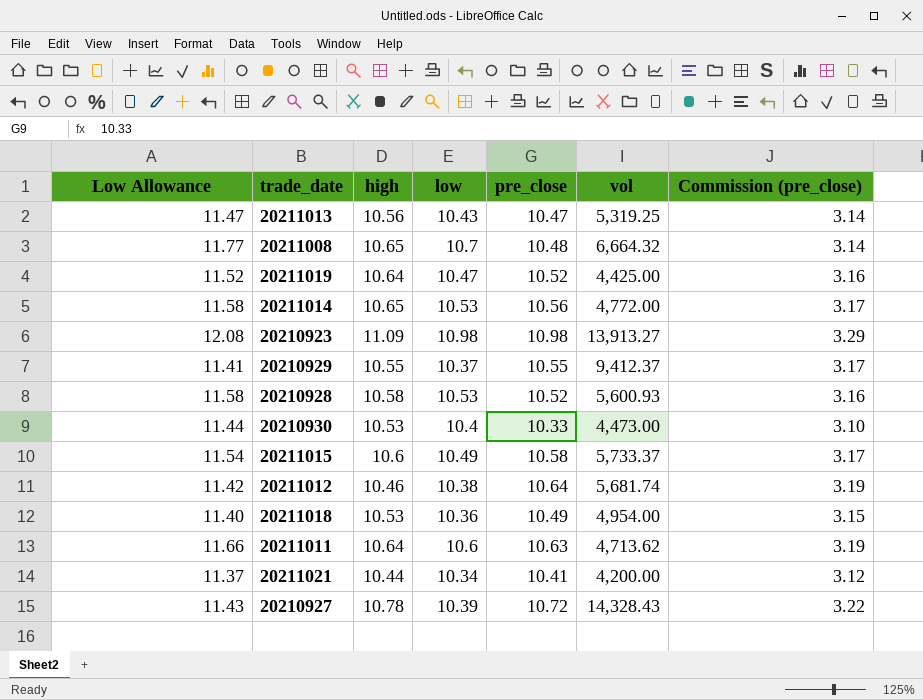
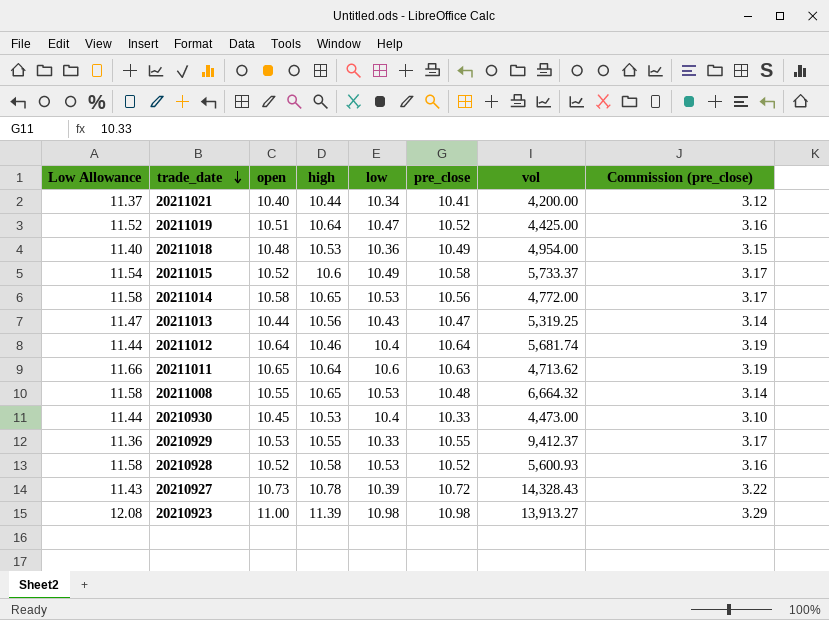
row order: none -> trade_date descending
column open | position: none -> 3
20211012 | Low Allowance: 11.42 -> 11.44
20211012 | low: 10.38 -> 10.4
20211008 | Low Allowance: 11.77 -> 11.58
20211008 | low: 10.7 -> 10.53
20210929 | Low Allowance: 11.41 -> 11.36
20210929 | low: 10.37 -> 10.33
20210923 | high: 11.09 -> 11.39

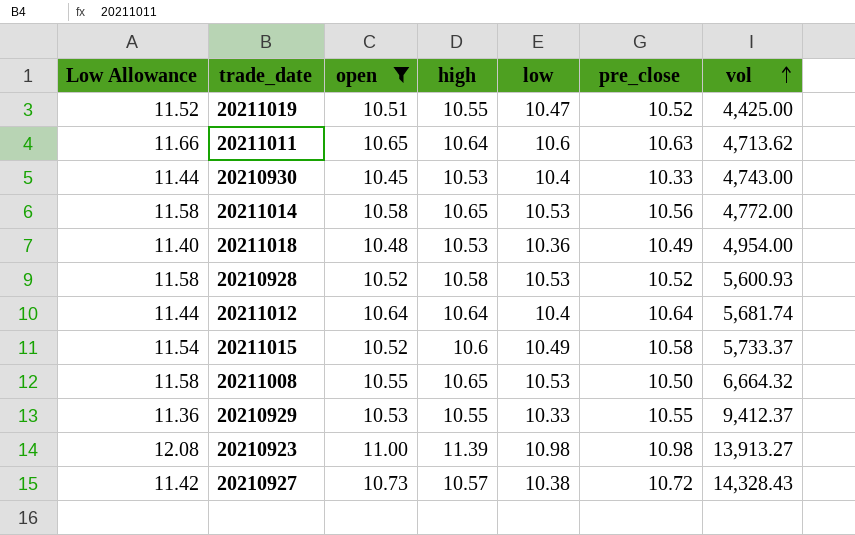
filter: none -> open >= 10.45
row order: trade_date descending -> vol ascending
column Commission (pre_close) | formula: [pre_close] * 0.3 -> none
20211019 | high: 10.64 -> 10.55
20210930 | vol: 4,473.00 -> 4,743.00
20211012 | high: 10.46 -> 10.64
20211008 | pre_close: 10.48 -> 10.50
20210927 | Low Allowance: 11.43 -> 11.42
20210927 | high: 10.78 -> 10.57
20210927 | low: 10.39 -> 10.38

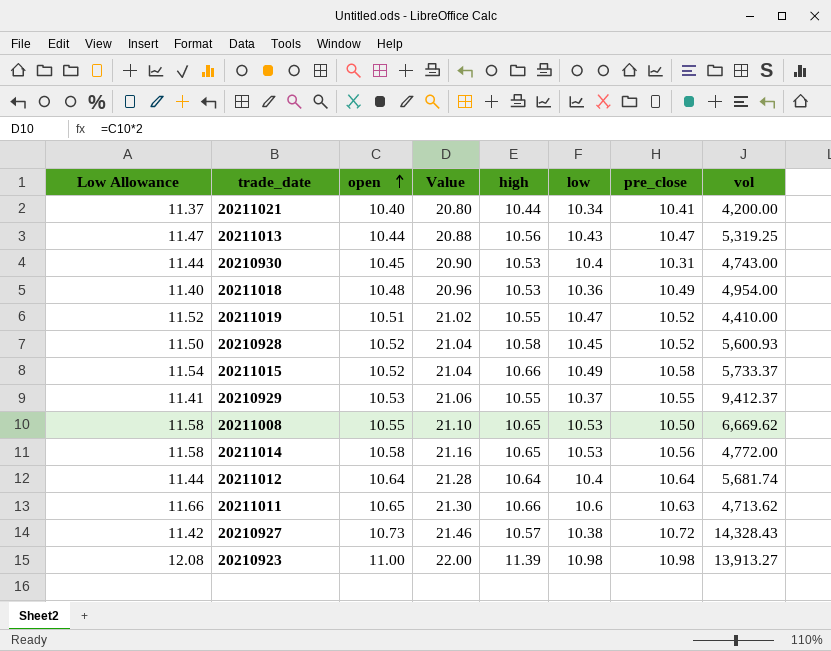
filter: open >= 10.45 -> none
row order: vol ascending -> open ascending
column Value | formula: none -> [open] * 2
20210930 | pre_close: 10.33 -> 10.31
20211019 | vol: 4,425.00 -> 4,410.00
20210928 | Low Allowance: 11.58 -> 11.50
20210928 | low: 10.53 -> 10.45
20211015 | high: 10.6 -> 10.66
20210929 | Low Allowance: 11.36 -> 11.41
20210929 | low: 10.33 -> 10.37
20211008 | vol: 6,664.32 -> 6,669.62
20211011 | high: 10.64 -> 10.66

